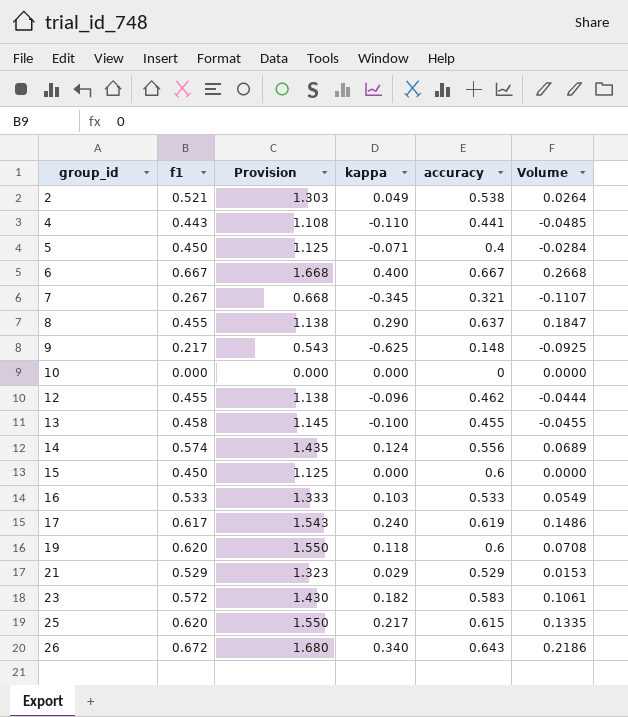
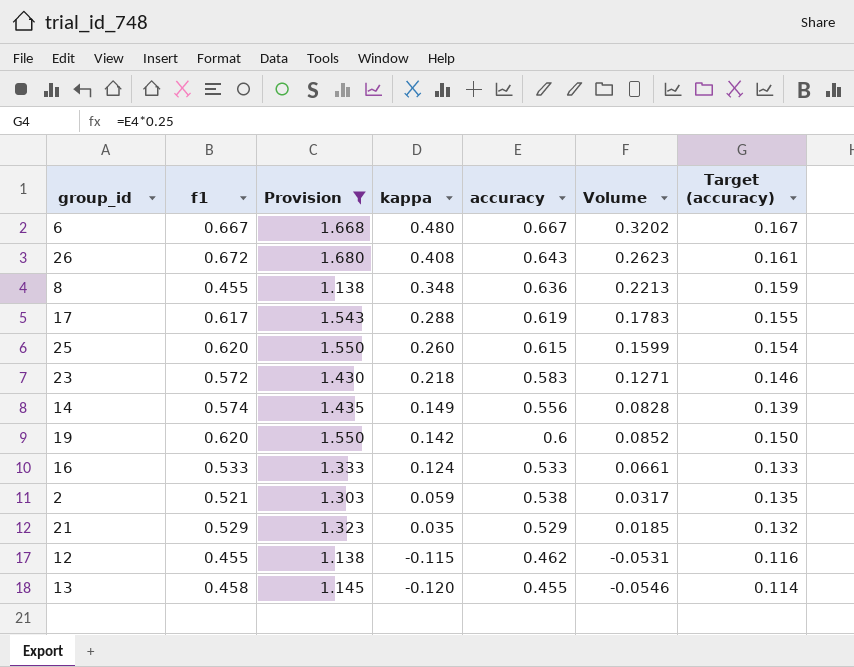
filter: none -> Provision >= 1.138
row order: group_id ascending -> kappa descending
column Target (accuracy) | formula: none -> [accuracy] * 0.25
6 | kappa: 0.400 -> 0.480
6 | Volume: 0.2668 -> 0.3202
26 | kappa: 0.340 -> 0.408
26 | Volume: 0.2186 -> 0.2623
8 | kappa: 0.290 -> 0.348
8 | accuracy: 0.637 -> 0.636
8 | Volume: 0.1847 -> 0.2213
17 | kappa: 0.240 -> 0.288
17 | Volume: 0.1486 -> 0.1783
25 | kappa: 0.217 -> 0.260
25 | Volume: 0.1335 -> 0.1599
23 | kappa: 0.182 -> 0.218
23 | Volume: 0.1061 -> 0.1271
14 | kappa: 0.124 -> 0.149
14 | Volume: 0.0689 -> 0.0828
19 | kappa: 0.118 -> 0.142
19 | Volume: 0.0708 -> 0.0852
16 | kappa: 0.103 -> 0.124
16 | Volume: 0.0549 -> 0.0661
2 | kappa: 0.049 -> 0.059
2 | Volume: 0.0264 -> 0.0317
21 | kappa: 0.029 -> 0.035
21 | Volume: 0.0153 -> 0.0185
12 | kappa: -0.096 -> -0.115
12 | Volume: -0.0444 -> -0.0531
13 | kappa: -0.100 -> -0.120
13 | Volume: -0.0455 -> -0.0546

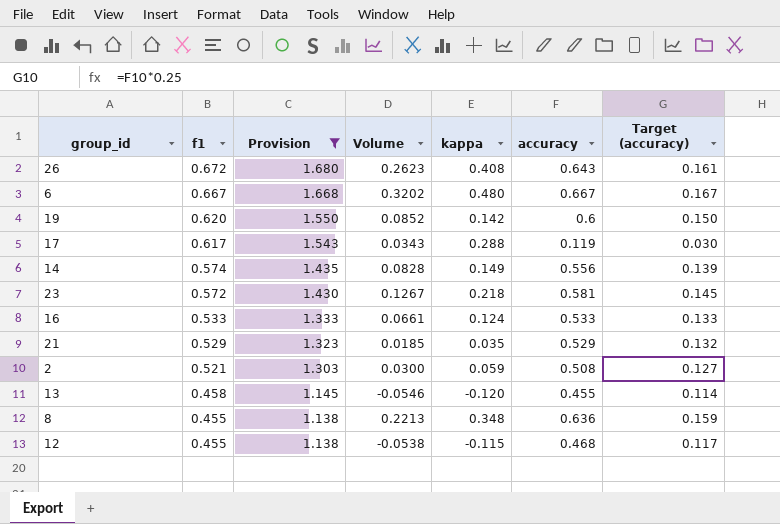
row order: kappa descending -> f1 descending
column Volume | position: 6 -> 4
row 25: 0.620 | 1.550 | 0.260 | 0.615 | 0.1599 | 0.154 -> none
17 | Volume: 0.1783 -> 0.0343
17 | accuracy: 0.619 -> 0.119
17 | Target (accuracy): 0.155 -> 0.030
23 | Volume: 0.1271 -> 0.1267
23 | accuracy: 0.583 -> 0.581
23 | Target (accuracy): 0.146 -> 0.145
2 | Volume: 0.0317 -> 0.0300
2 | accuracy: 0.538 -> 0.508
2 | Target (accuracy): 0.135 -> 0.127
12 | Volume: -0.0531 -> -0.0538
12 | accuracy: 0.462 -> 0.468
12 | Target (accuracy): 0.116 -> 0.117

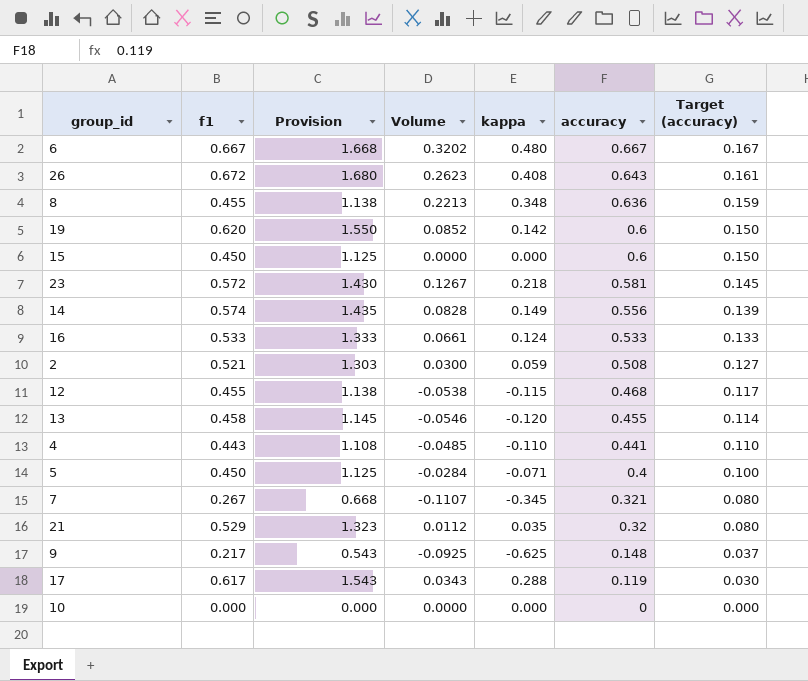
filter: Provision >= 1.138 -> none
row order: f1 descending -> accuracy descending
21 | Volume: 0.0185 -> 0.0112
21 | accuracy: 0.529 -> 0.32
21 | Target (accuracy): 0.132 -> 0.080

